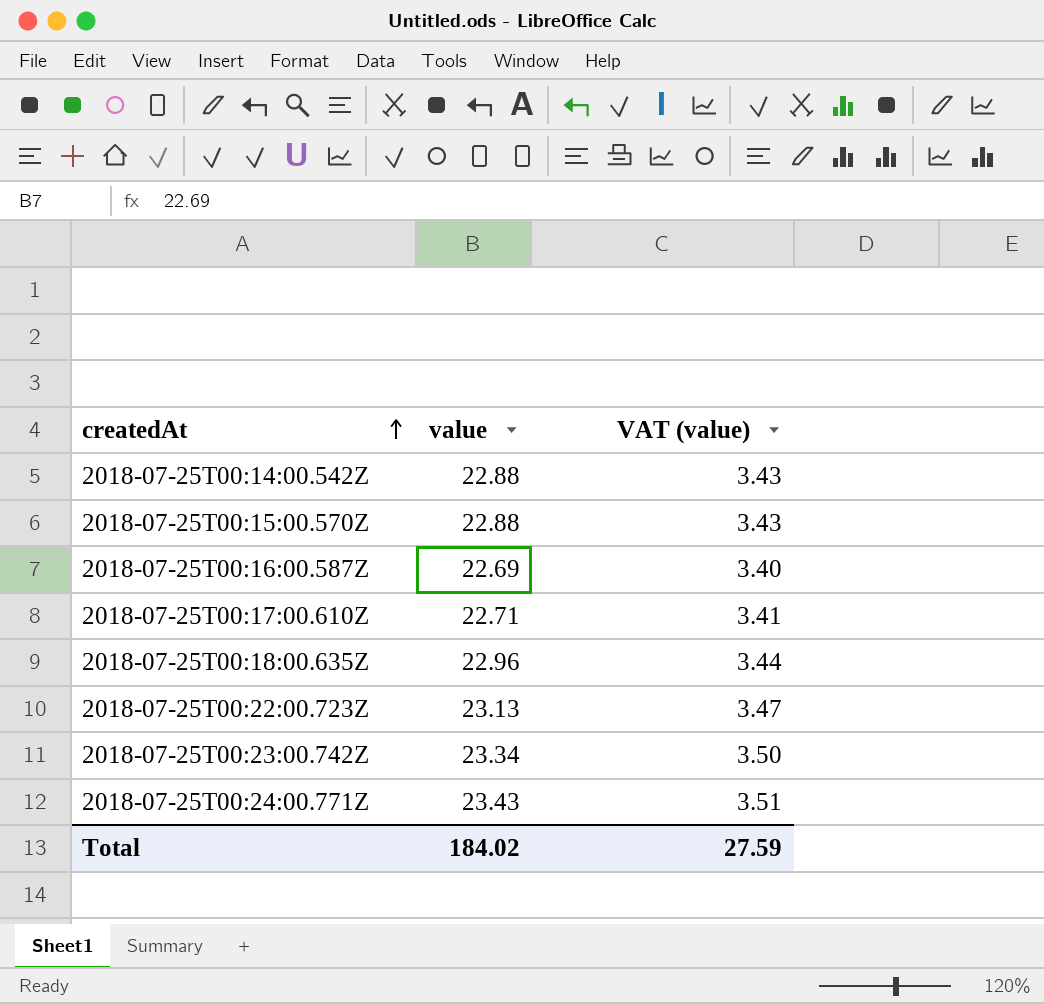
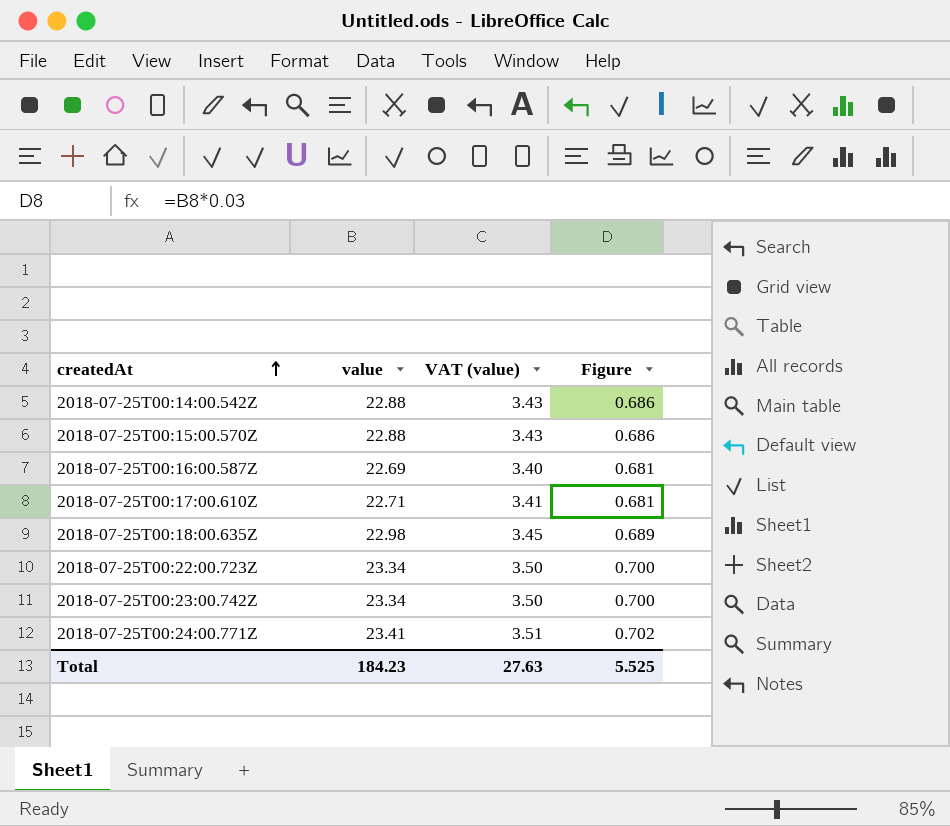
column Figure | formula: none -> [value] * 0.03
2018-07-25T00:18:00.635Z | value: 22.96 -> 22.98
2018-07-25T00:18:00.635Z | VAT (value): 3.44 -> 3.45
2018-07-25T00:22:00.723Z | value: 23.13 -> 23.34
2018-07-25T00:22:00.723Z | VAT (value): 3.47 -> 3.50
2018-07-25T00:24:00.771Z | value: 23.43 -> 23.41
Total | value: 184.02 -> 184.23
Total | VAT (value): 27.59 -> 27.63

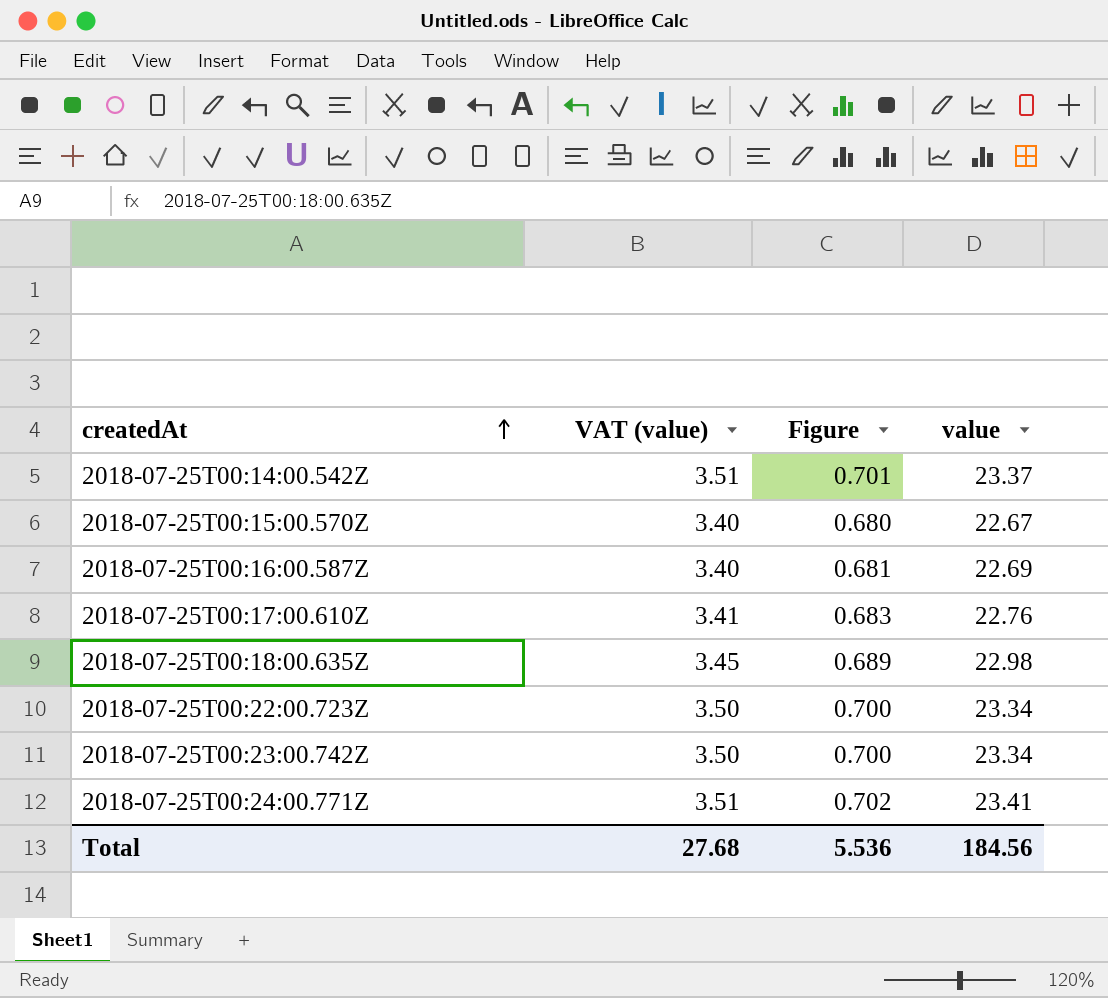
column value | position: 2 -> 4
2018-07-25T00:14:00.542Z | VAT (value): 3.43 -> 3.51
2018-07-25T00:14:00.542Z | Figure: 0.686 -> 0.701
2018-07-25T00:14:00.542Z | value: 22.88 -> 23.37
2018-07-25T00:15:00.570Z | VAT (value): 3.43 -> 3.40
2018-07-25T00:15:00.570Z | Figure: 0.686 -> 0.680
2018-07-25T00:15:00.570Z | value: 22.88 -> 22.67
2018-07-25T00:17:00.610Z | Figure: 0.681 -> 0.683
2018-07-25T00:17:00.610Z | value: 22.71 -> 22.76
Total | VAT (value): 27.63 -> 27.68
Total | Figure: 5.525 -> 5.536
Total | value: 184.23 -> 184.56

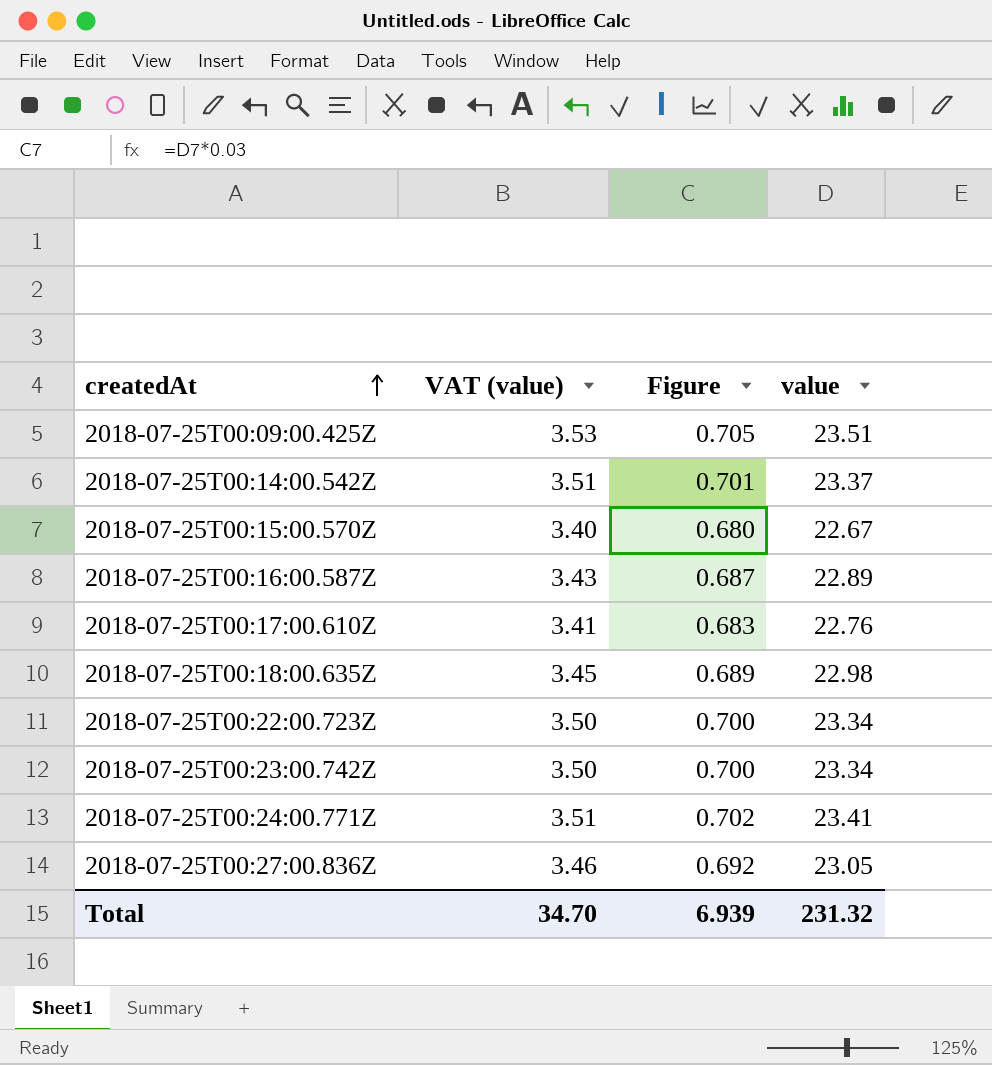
row 2018-07-25T00:09:00.425Z: none -> 3.53 | 0.705 | 23.51
2018-07-25T00:16:00.587Z | VAT (value): 3.40 -> 3.43
2018-07-25T00:16:00.587Z | Figure: 0.681 -> 0.687
2018-07-25T00:16:00.587Z | value: 22.69 -> 22.89
row 2018-07-25T00:27:00.836Z: none -> 3.46 | 0.692 | 23.05
Total | VAT (value): 27.68 -> 34.70
Total | Figure: 5.536 -> 6.939
Total | value: 184.56 -> 231.32

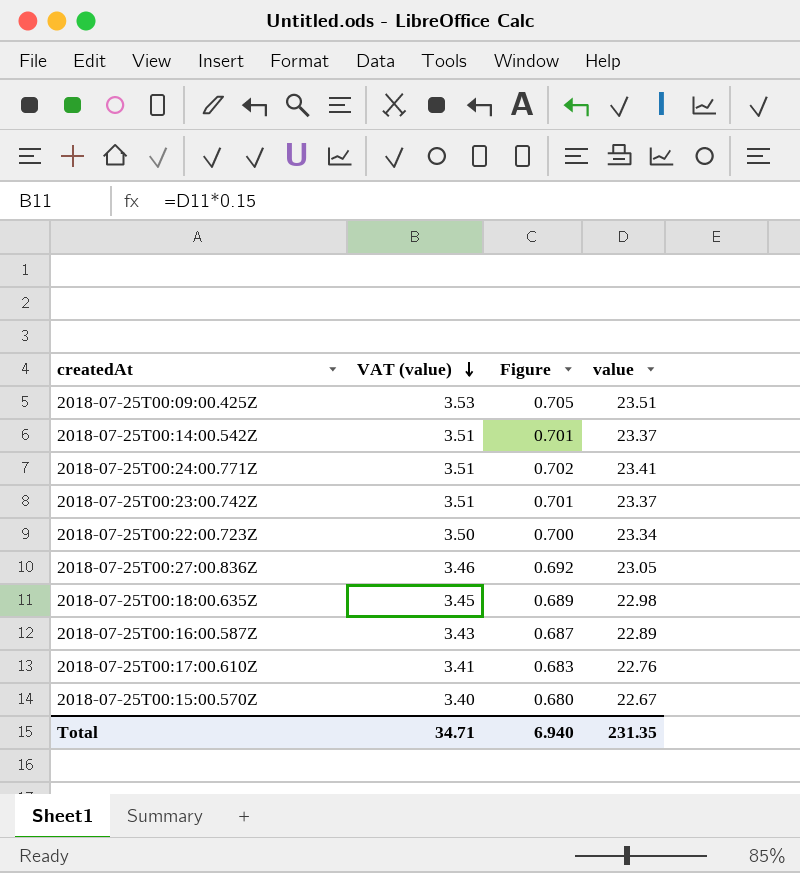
row order: createdAt ascending -> VAT (value) descending
2018-07-25T00:23:00.742Z | VAT (value): 3.50 -> 3.51
2018-07-25T00:23:00.742Z | Figure: 0.700 -> 0.701
2018-07-25T00:23:00.742Z | value: 23.34 -> 23.37
Total | VAT (value): 34.70 -> 34.71
Total | Figure: 6.939 -> 6.940
Total | value: 231.32 -> 231.35

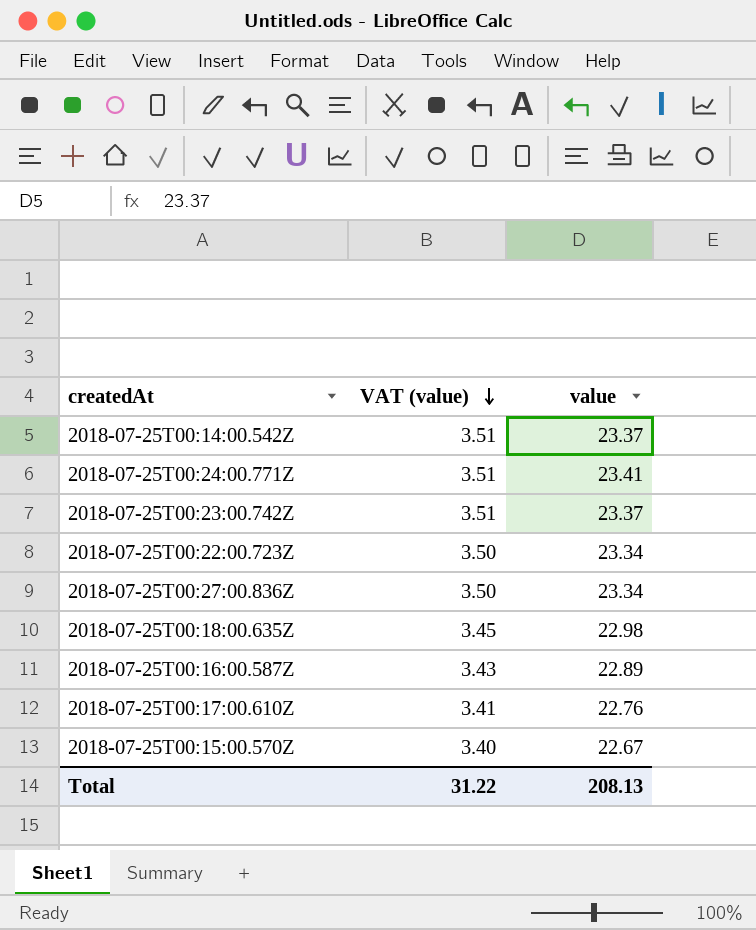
column Figure | formula: [value] * 0.03 -> none
row 2018-07-25T00:09:00.425Z: 3.53 | 0.705 | 23.51 -> none
2018-07-25T00:27:00.836Z | VAT (value): 3.46 -> 3.50
2018-07-25T00:27:00.836Z | value: 23.05 -> 23.34
Total | VAT (value): 34.71 -> 31.22
Total | value: 231.35 -> 208.13

